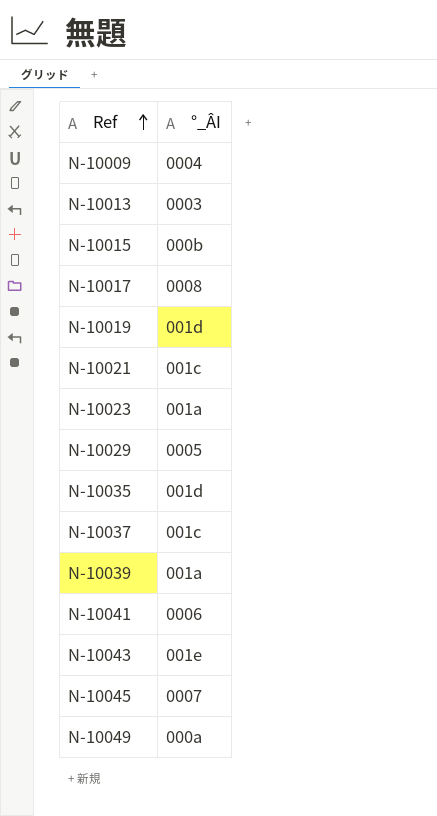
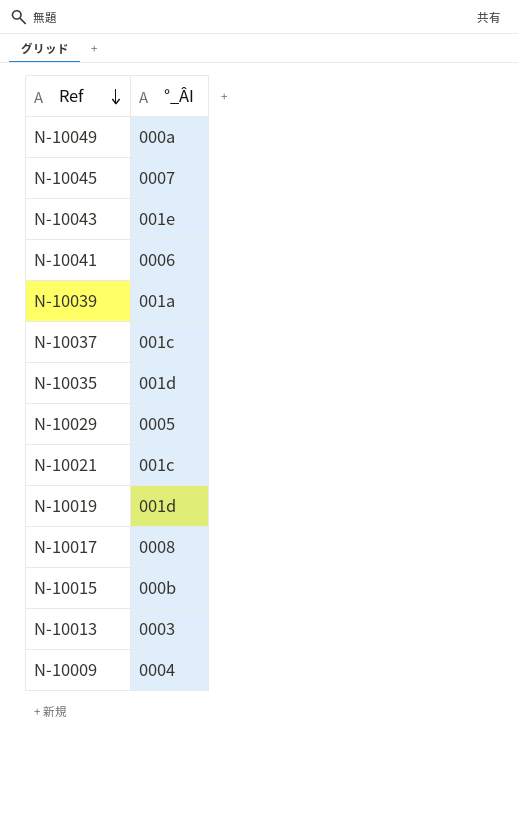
row order: Ref ascending -> Ref descending
row N-10023: 001a -> none

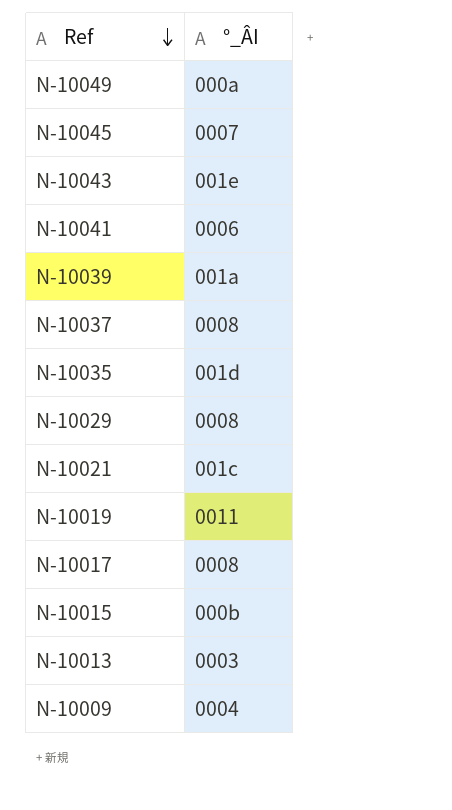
N-10037 | °_ÂI: 001c -> 0008
N-10029 | °_ÂI: 0005 -> 0008
N-10019 | °_ÂI: 001d -> 0011

